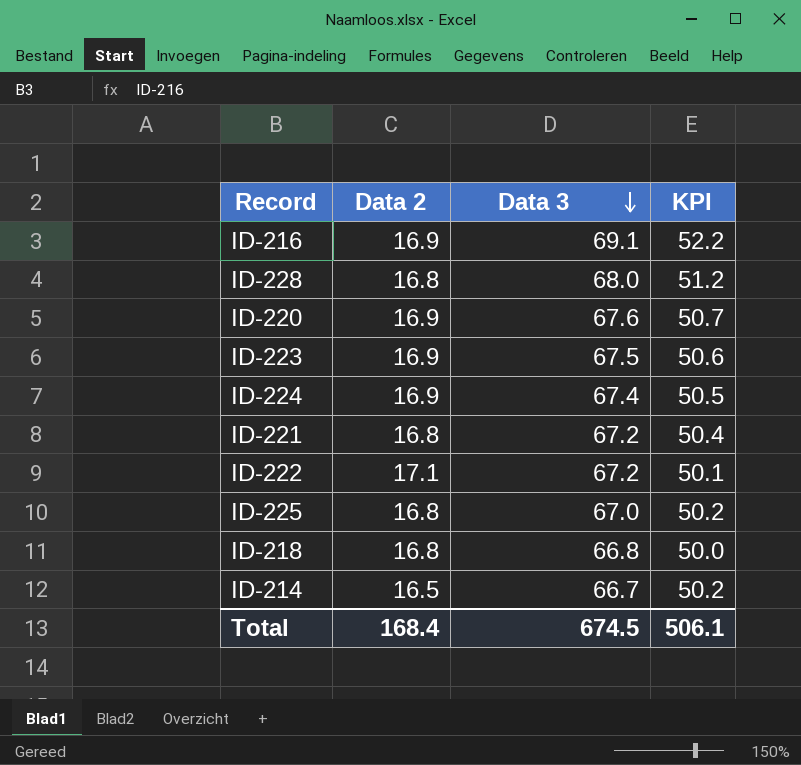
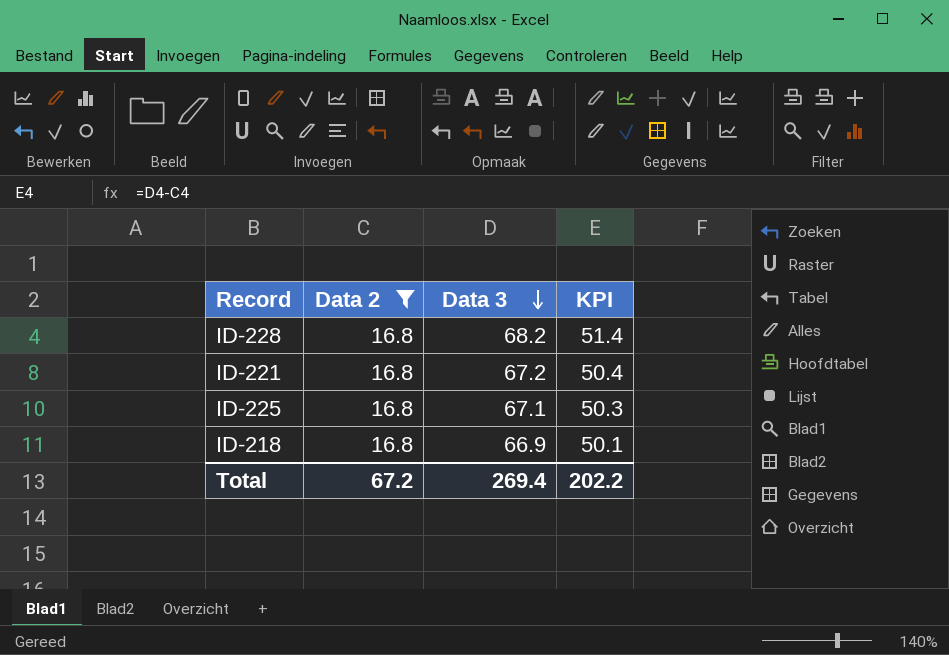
filter: none -> Data 2 = 16.8
ID-228 | Data 3: 68.0 -> 68.2
ID-228 | KPI: 51.2 -> 51.4
ID-225 | Data 3: 67.0 -> 67.1
ID-225 | KPI: 50.2 -> 50.3
ID-218 | Data 3: 66.8 -> 66.9
ID-218 | KPI: 50.0 -> 50.1
Total | Data 2: 168.4 -> 67.2
Total | Data 3: 674.5 -> 269.4
Total | KPI: 506.1 -> 202.2

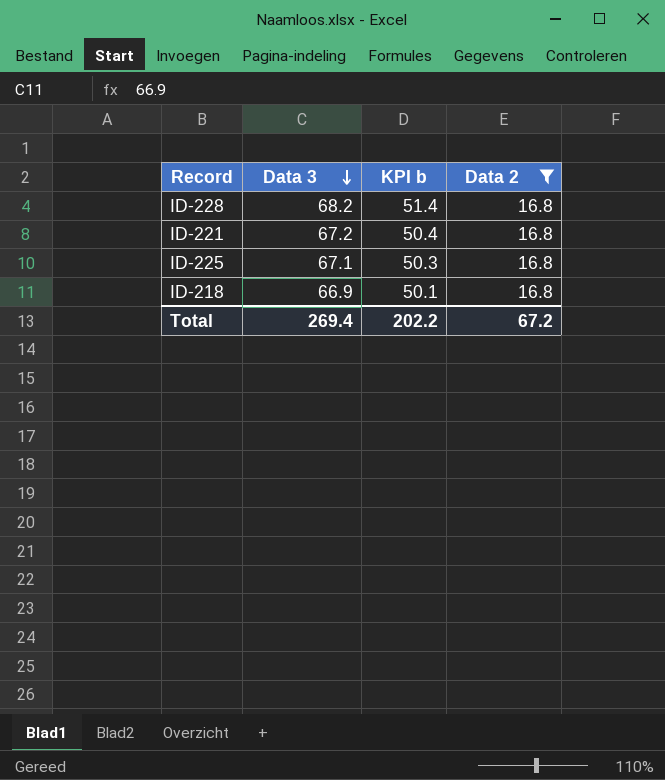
column name: KPI -> KPI b
column Data 2 | position: 2 -> 4

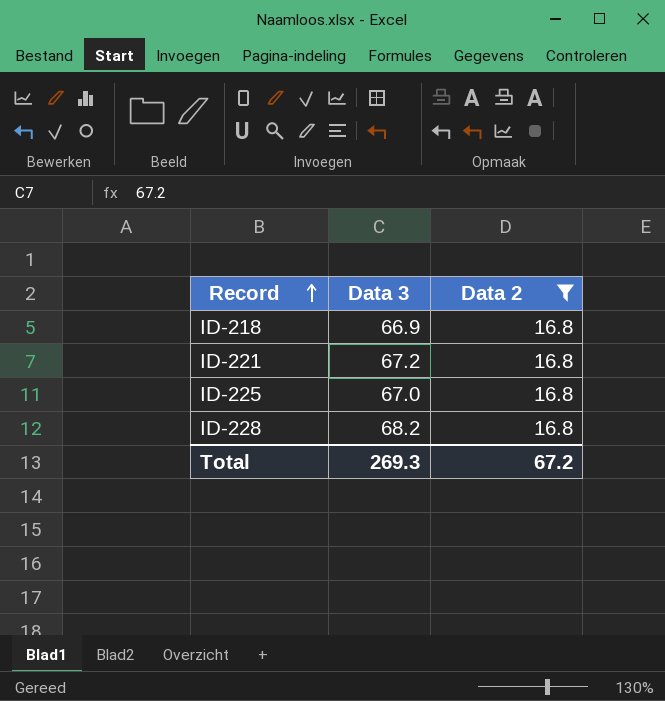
row order: Data 3 descending -> Record ascending
column KPI b | formula: [Data 3] - [Data 2] -> none
ID-225 | Data 3: 67.1 -> 67.0
Total | Data 3: 269.4 -> 269.3

